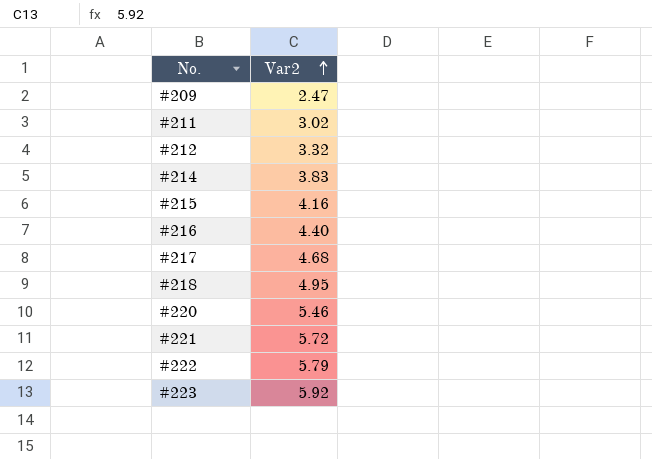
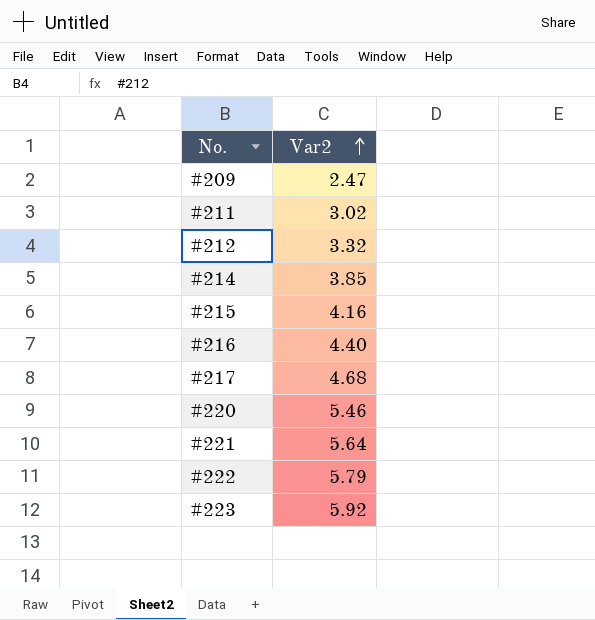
row #218: 4.95 -> none
#214 | Var2: 3.83 -> 3.85
#221 | Var2: 5.72 -> 5.64

